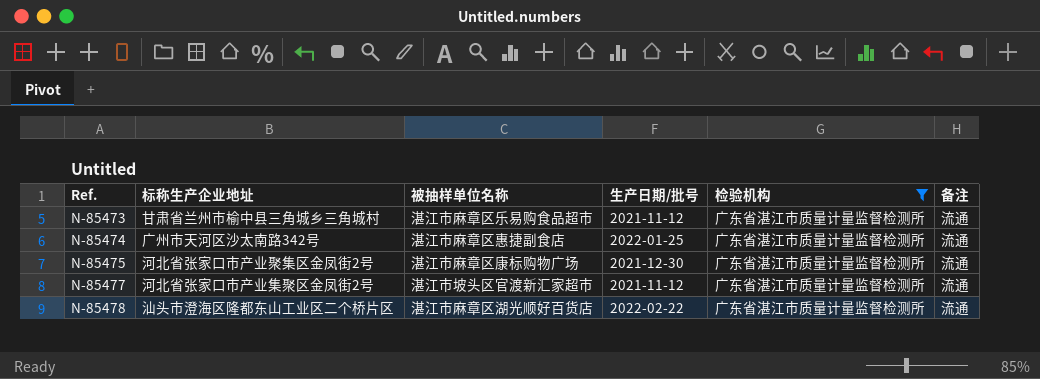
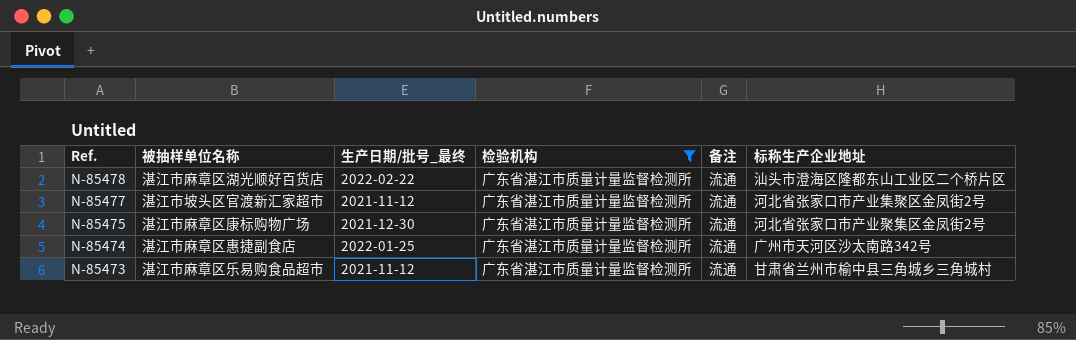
row order: Ref. ascending -> Ref. descending
column name: 生产日期/批号 -> 生产日期/批号_最终
column 标称生产企业地址 | position: 2 -> 6

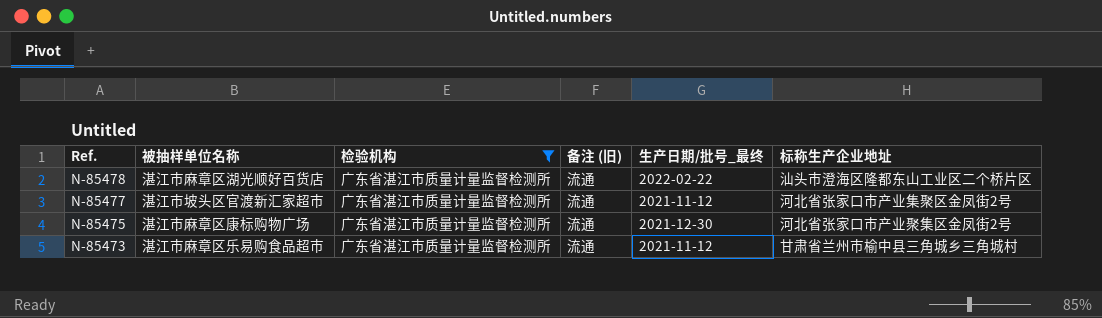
column name: 备注 -> 备注 (旧)
column 生产日期/批号_最终 | position: 3 -> 5
row N-85474: 湛江市麻章区惠捷副食店 | 2022-01-25 | 广东省湛江市质量计量监督检测所 | 流通 | 广州市天河区沙太南路342号 -> none

